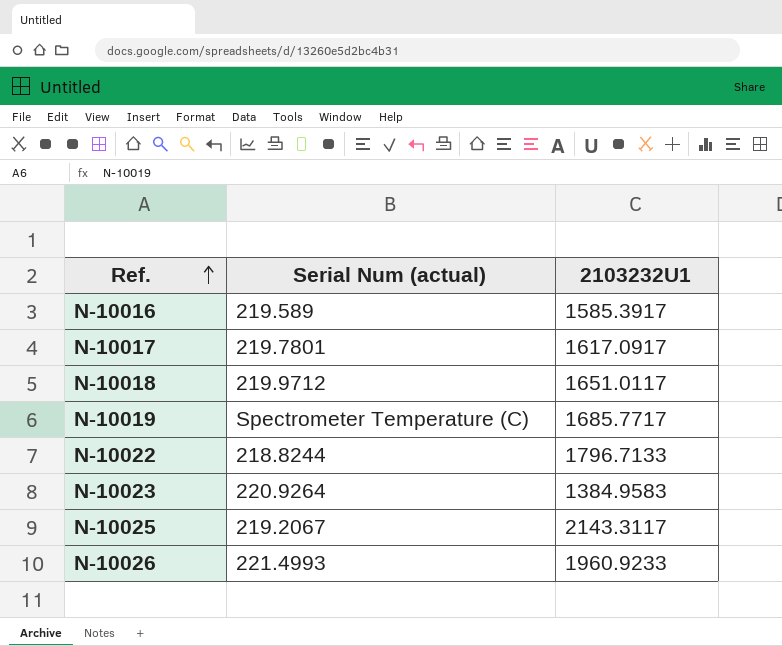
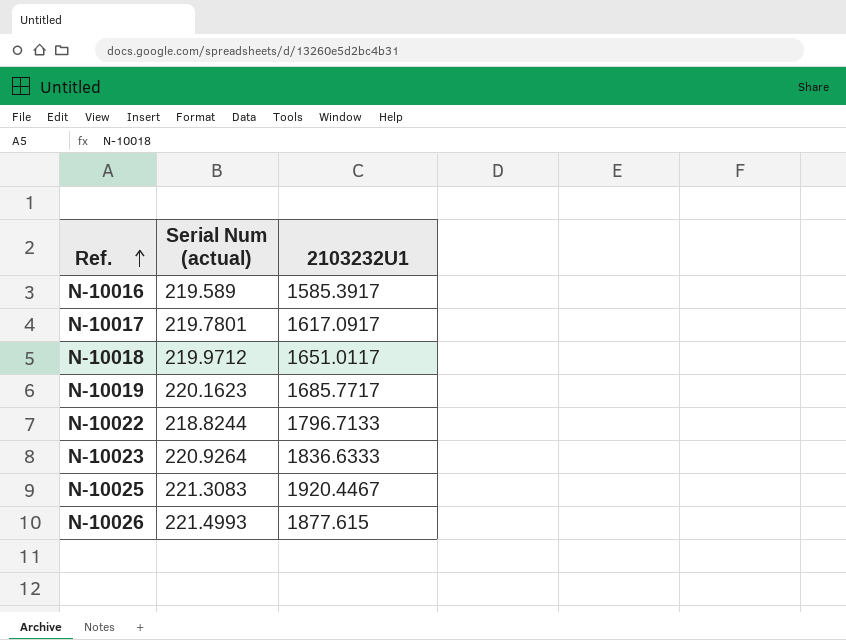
N-10019 | Serial Num (actual): Spectrometer Temperature (C) -> 220.1623
N-10023 | 2103232U1: 1384.9583 -> 1836.6333
N-10025 | Serial Num (actual): 219.2067 -> 221.3083
N-10025 | 2103232U1: 2143.3117 -> 1920.4467
N-10026 | 2103232U1: 1960.9233 -> 1877.615

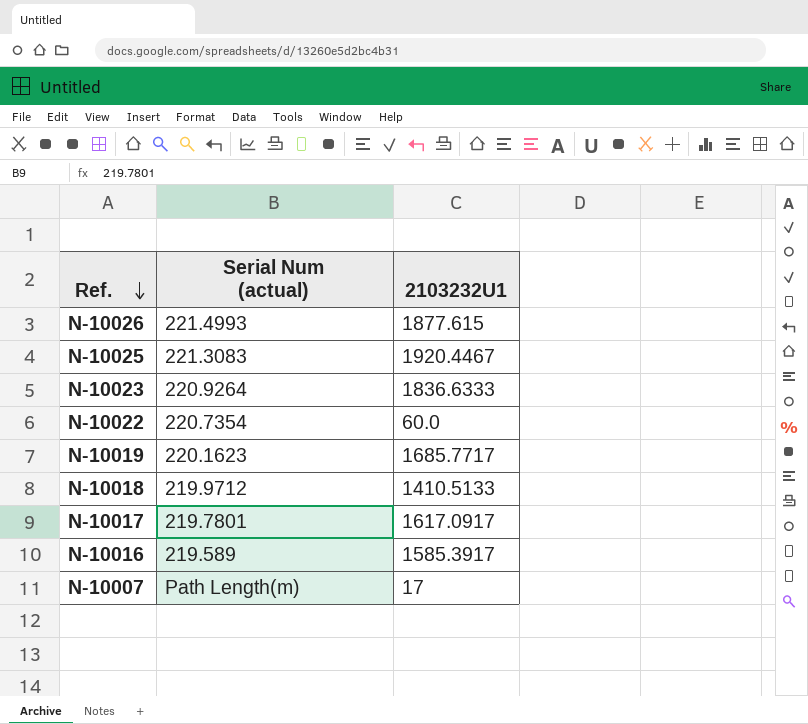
row order: Ref. ascending -> Ref. descending
N-10022 | Serial Num (actual): 218.8244 -> 220.7354
N-10022 | 2103232U1: 1796.7133 -> 60.0
N-10018 | 2103232U1: 1651.0117 -> 1410.5133
row N-10007: none -> Path Length(m) | 17

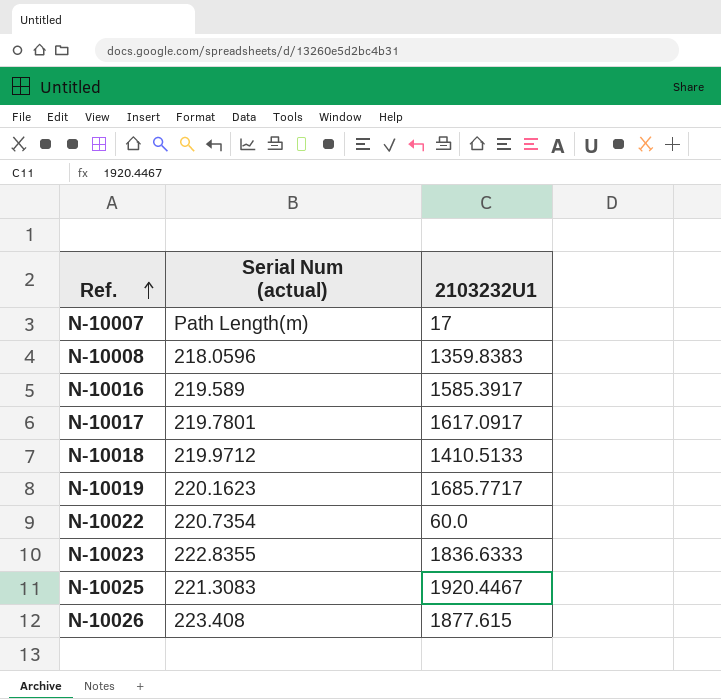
row order: Ref. descending -> Ref. ascending
row N-10008: none -> 218.0596 | 1359.8383
N-10023 | Serial Num (actual): 220.9264 -> 222.8355
N-10026 | Serial Num (actual): 221.4993 -> 223.408

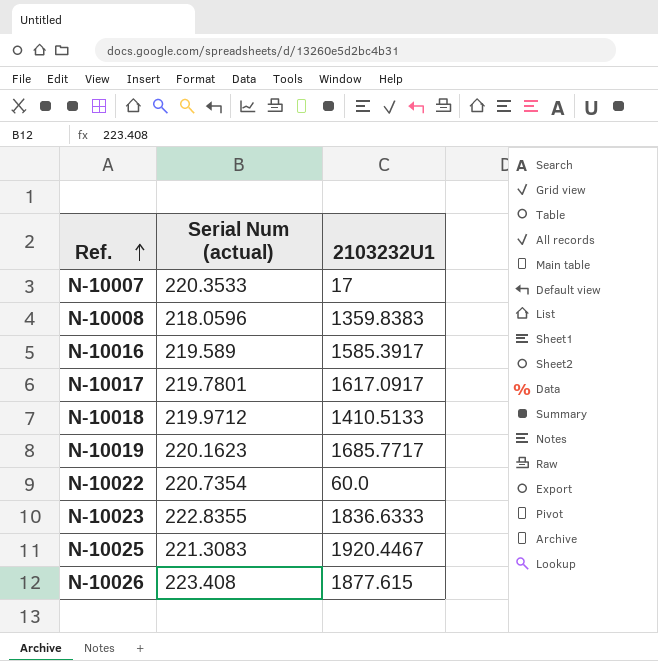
N-10007 | Serial Num (actual): Path Length(m) -> 220.3533

